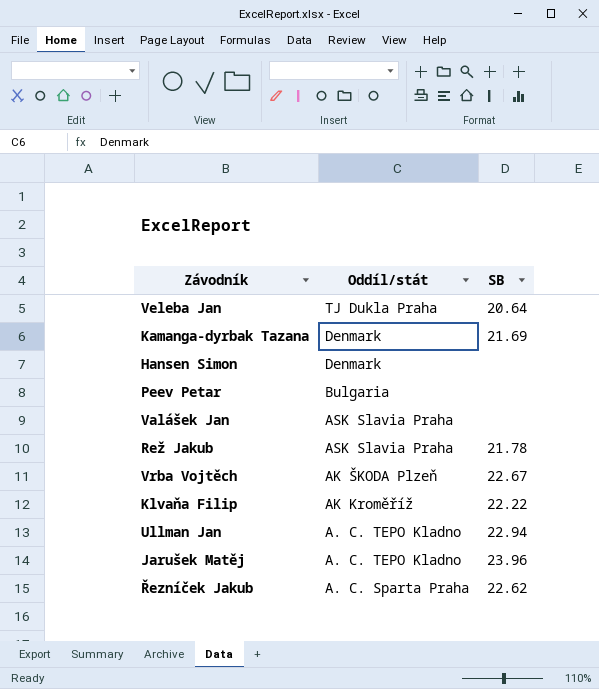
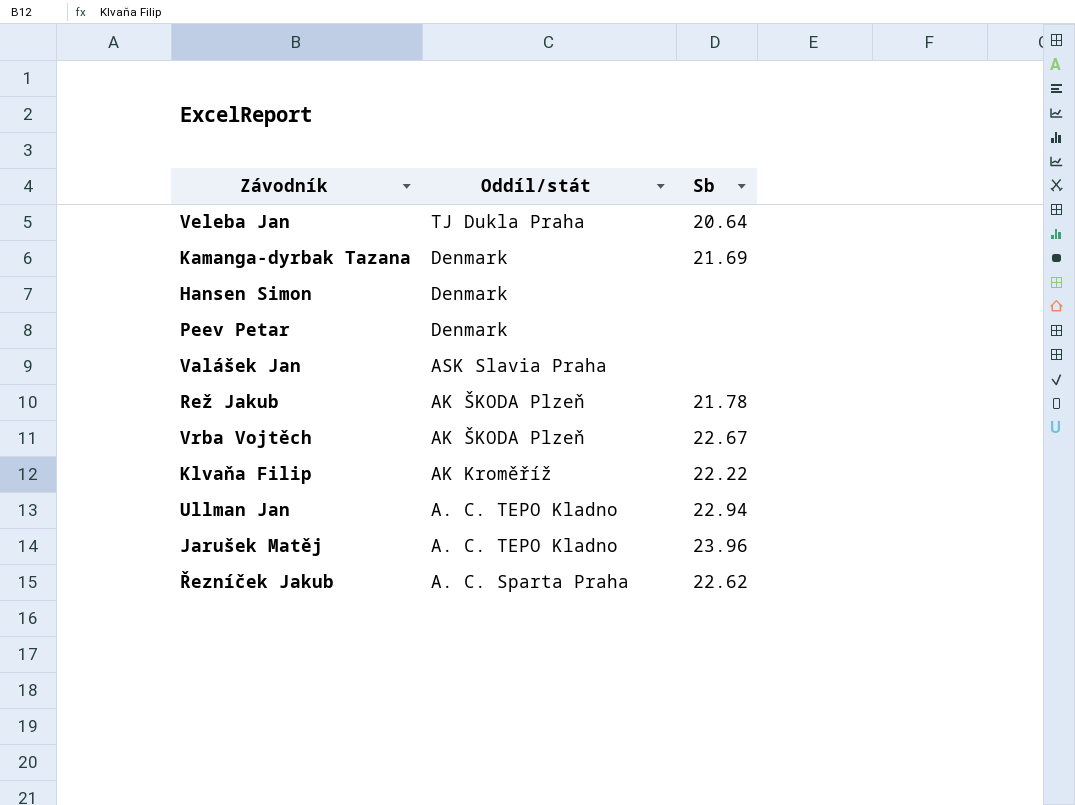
column name: SB -> Sb
Peev Petar | Oddíl/stát: Bulgaria -> Denmark
Rež Jakub | Oddíl/stát: ASK Slavia Praha -> AK ŠKODA Plzeň

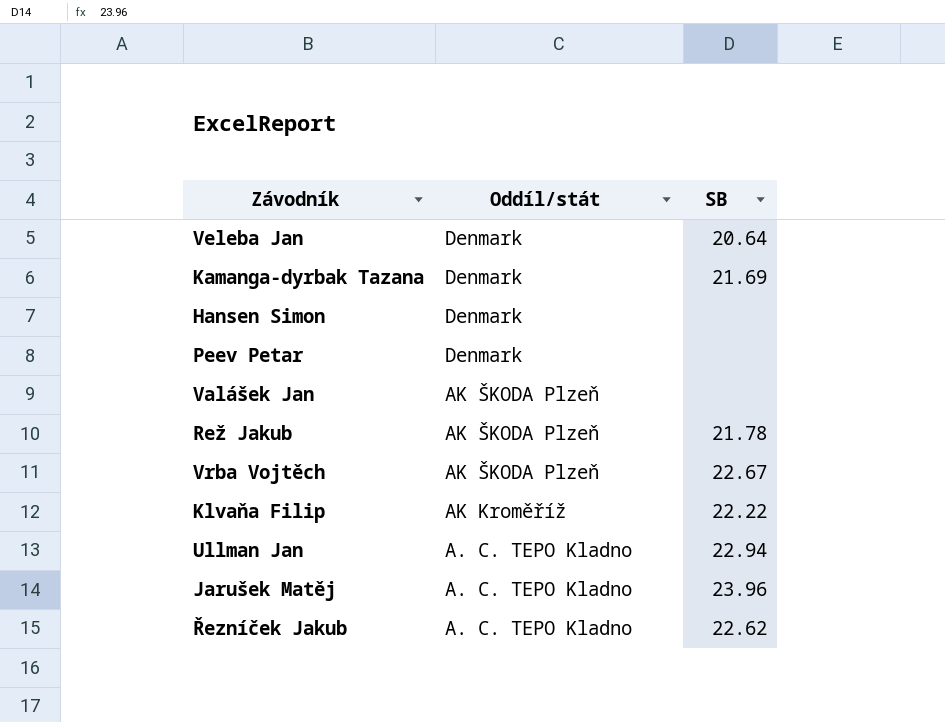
column name: Sb -> SB
Veleba Jan | Oddíl/stát: TJ Dukla Praha -> Denmark
Valášek Jan | Oddíl/stát: ASK Slavia Praha -> AK ŠKODA Plzeň
Řezníček Jakub | Oddíl/stát: A. C. Sparta Praha -> A. C. TEPO Kladno

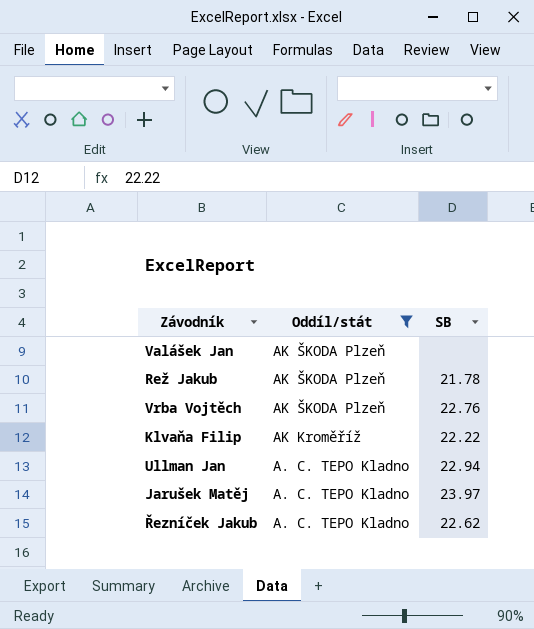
filter: none -> Oddíl/stát != Denmark
Vrba Vojtěch | SB: 22.67 -> 22.76
Jarušek Matěj | SB: 23.96 -> 23.97

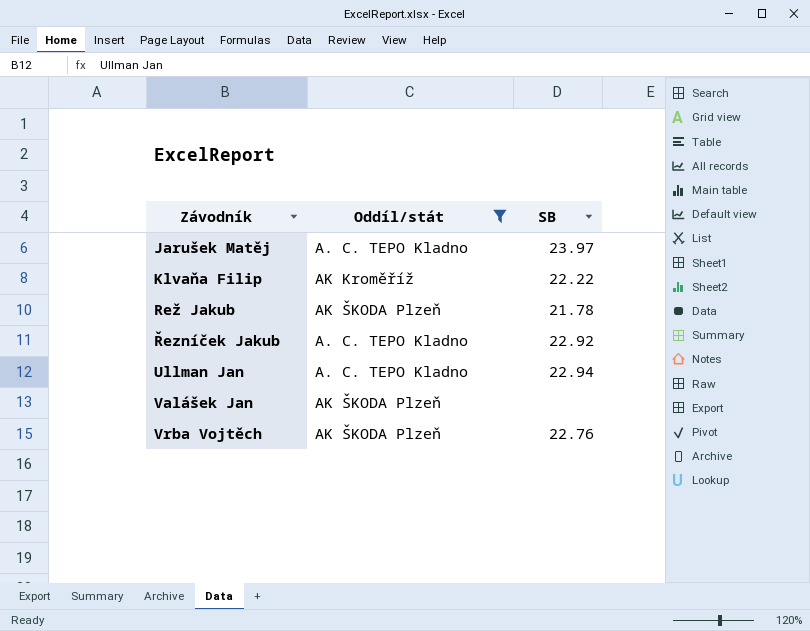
row order: Oddíl/stát descending -> Závodník ascending
Řezníček Jakub | SB: 22.62 -> 22.92

